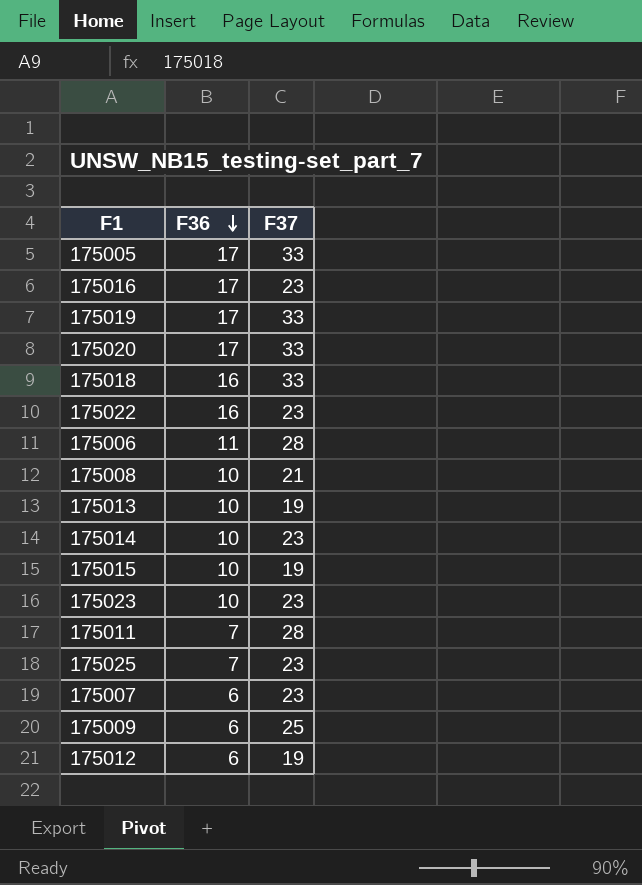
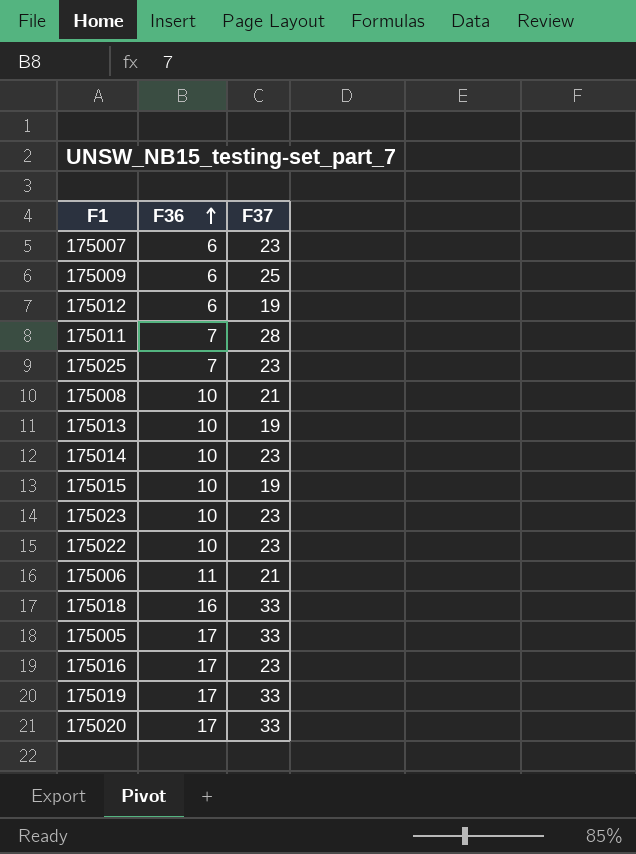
row order: F36 descending -> F36 ascending
175022 | F36: 16 -> 10
175006 | F37: 28 -> 21

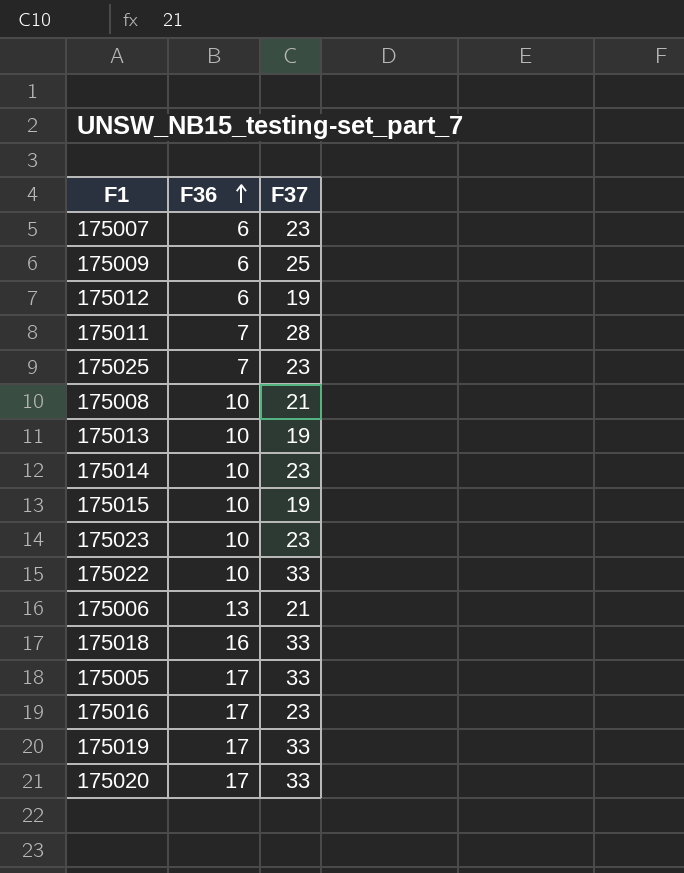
175022 | F37: 23 -> 33
175006 | F36: 11 -> 13

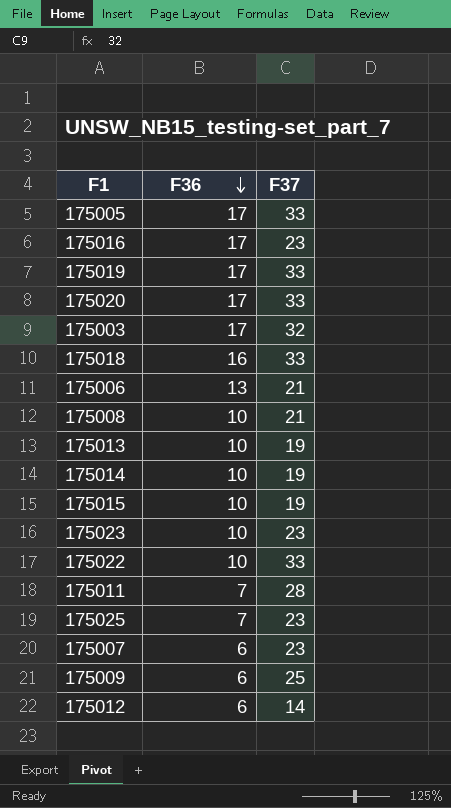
row order: F36 ascending -> F36 descending
row 175003: none -> 17 | 32
175014 | F37: 23 -> 19
175012 | F37: 19 -> 14

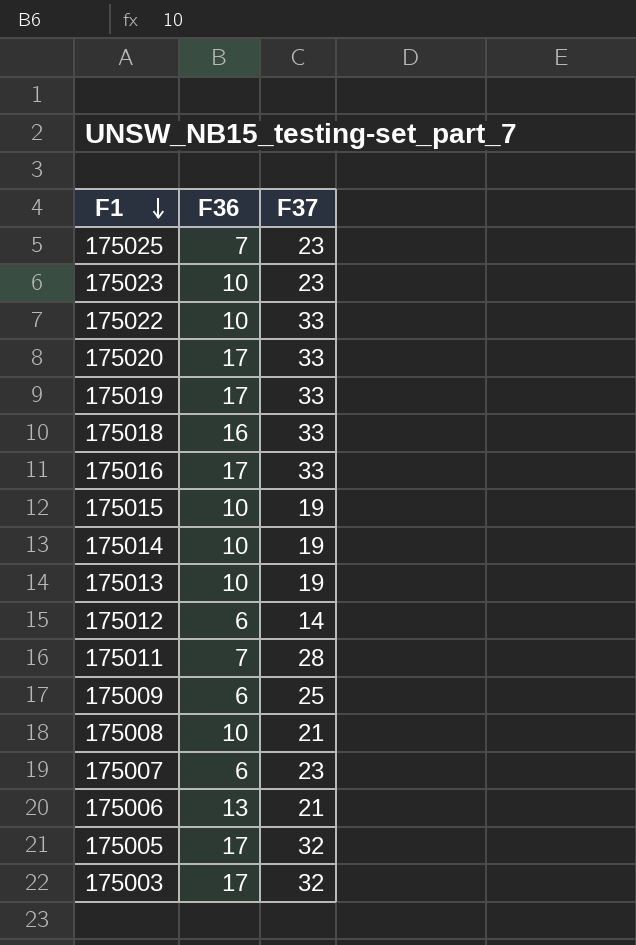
row order: F36 descending -> F1 descending
175016 | F37: 23 -> 33
175005 | F37: 33 -> 32

